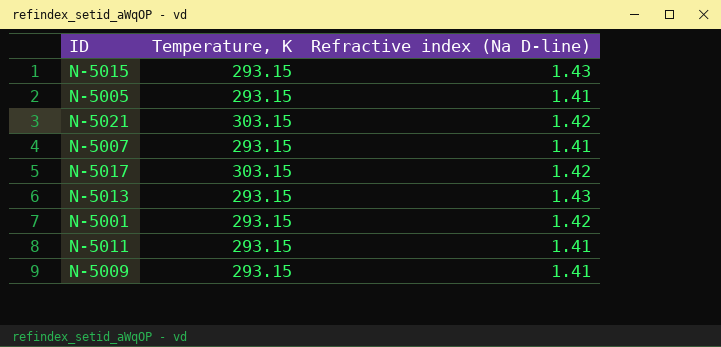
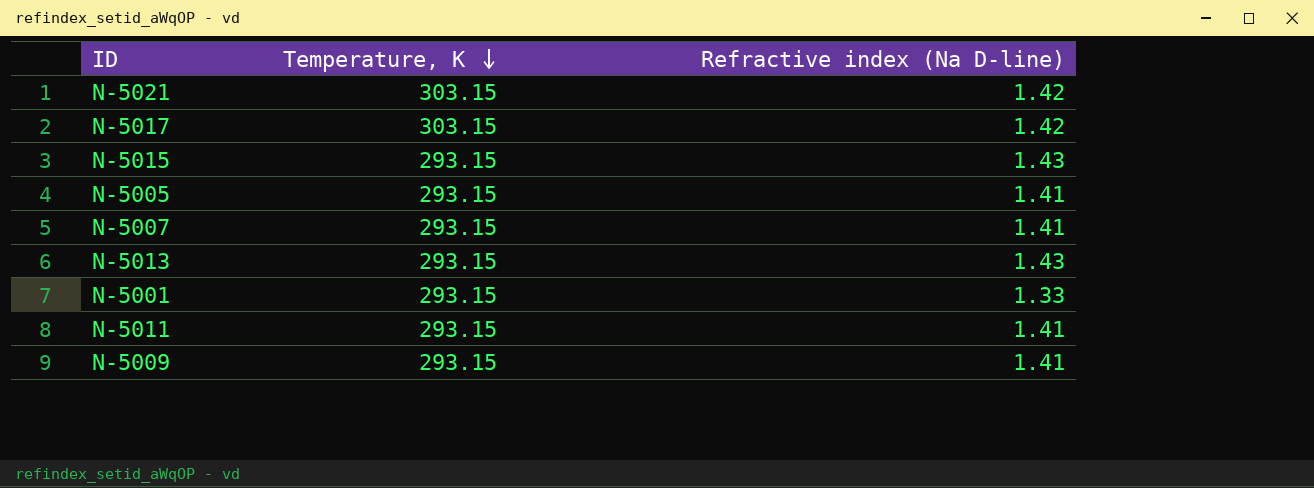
row order: none -> Temperature, K descending
N-5001 | Refractive index (Na D-line): 1.42 -> 1.33

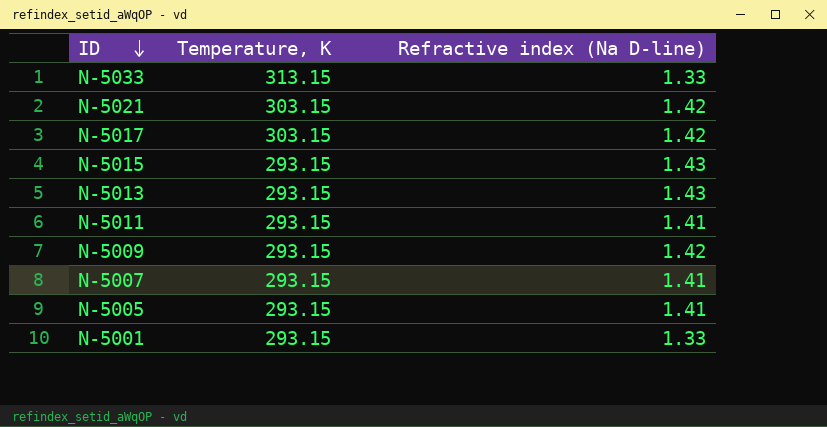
row order: Temperature, K descending -> ID descending
row N-5033: none -> 313.15 | 1.33
N-5009 | Refractive index (Na D-line): 1.41 -> 1.42

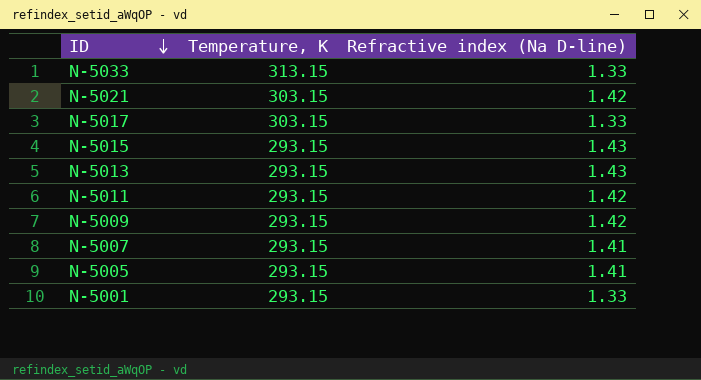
N-5017 | Refractive index (Na D-line): 1.42 -> 1.33
N-5011 | Refractive index (Na D-line): 1.41 -> 1.42

